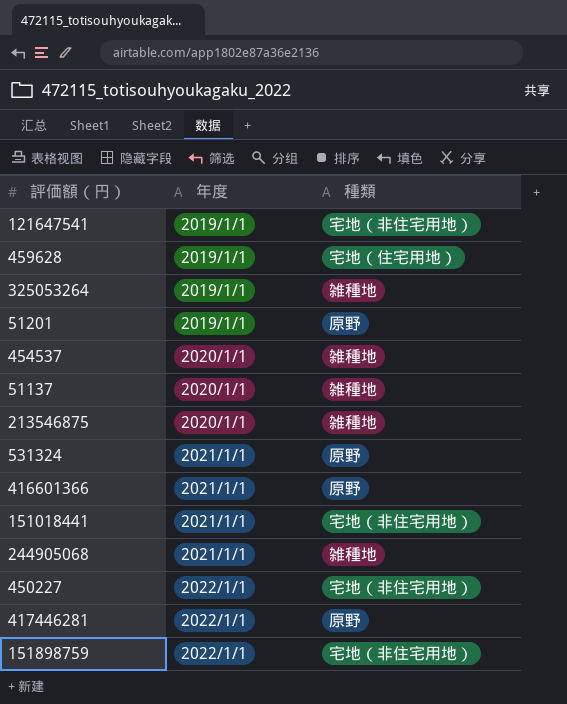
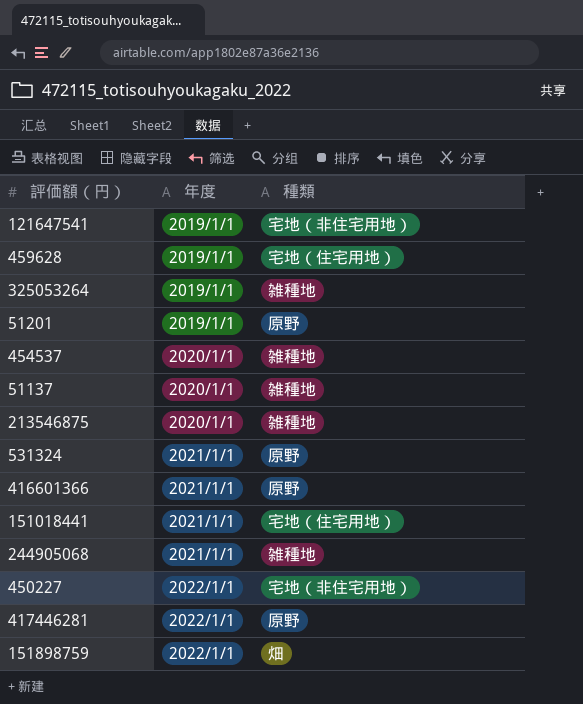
151018441 | 種類: 宅地（非住宅用地） -> 宅地（住宅用地）
151898759 | 種類: 宅地（非住宅用地） -> 畑

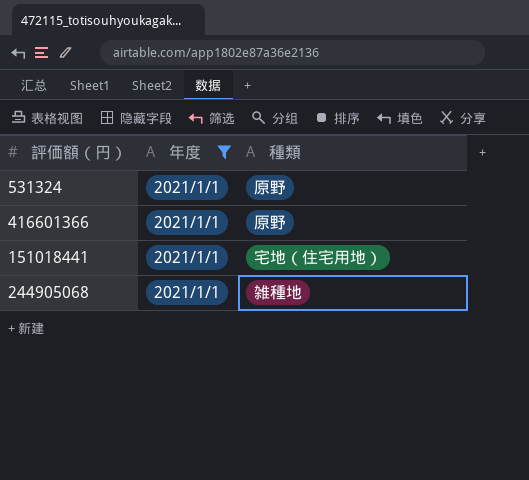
filter: none -> 年度 = 2021/1/1

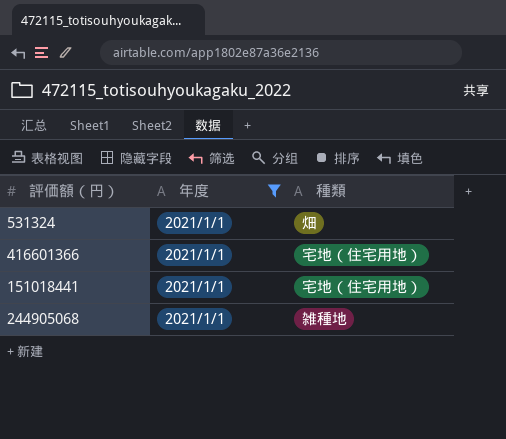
531324 | 種類: 原野 -> 畑
416601366 | 種類: 原野 -> 宅地（住宅用地）

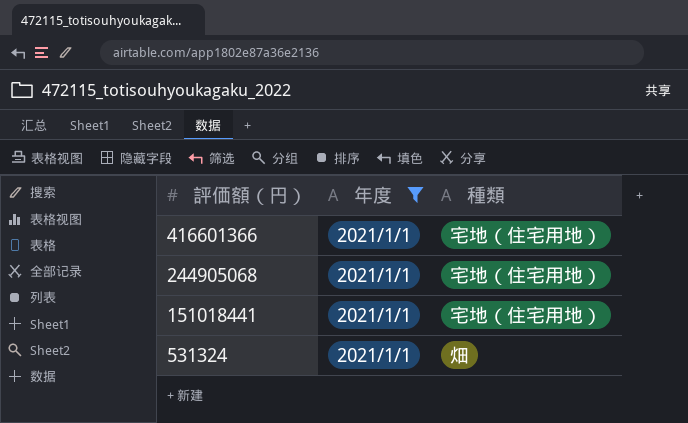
row order: none -> 評価額（円） descending
244905068 | 種類: 雑種地 -> 宅地（住宅用地）

